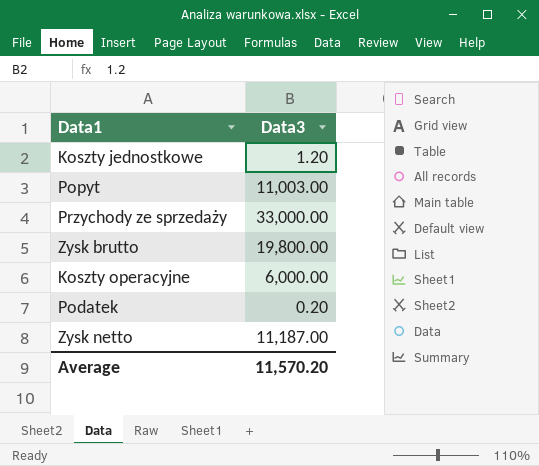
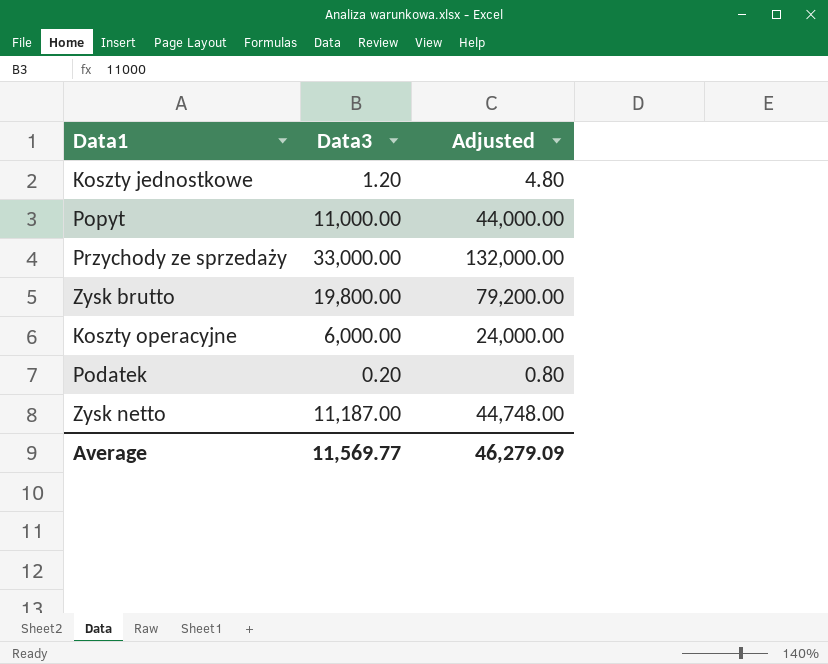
column Adjusted | formula: none -> [Data3] * 4
Popyt | Data3: 11,003.00 -> 11,000.00
Average | Data3: 11,570.20 -> 11,569.77

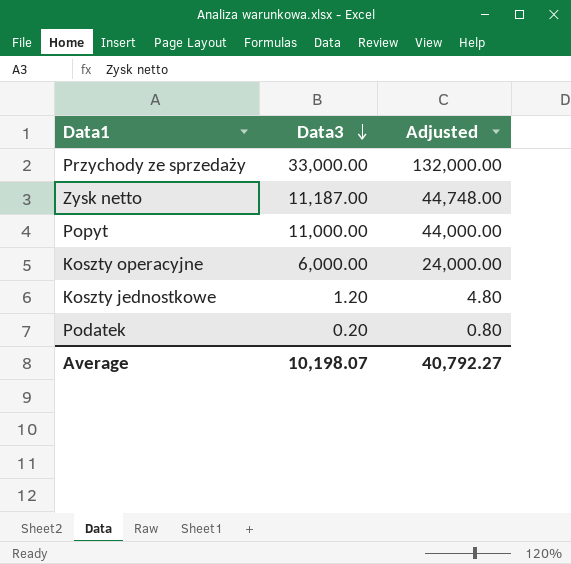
row order: none -> Data3 descending
row Zysk brutto: 19,800.00 | 79,200.00 -> none
Average | Data3: 11,569.77 -> 10,198.07
Average | Adjusted: 46,279.09 -> 40,792.27

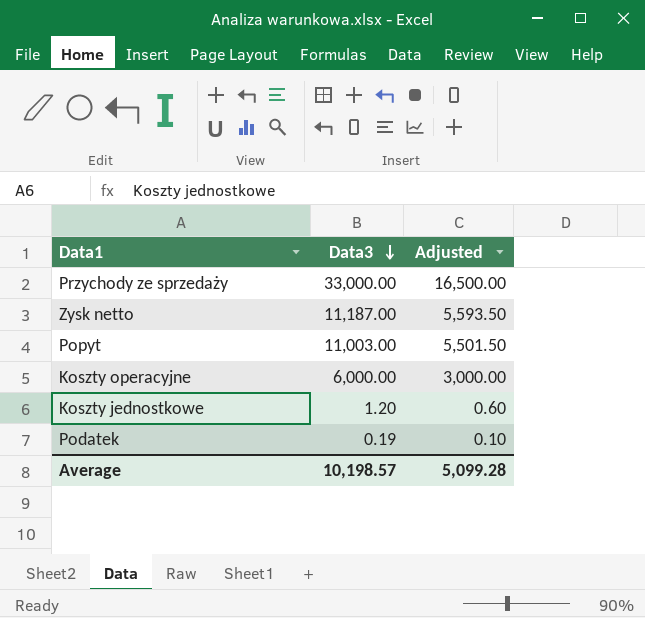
column Adjusted | formula: [Data3] * 4 -> [Data3] * 0.5
Popyt | Data3: 11,000.00 -> 11,003.00
Podatek | Data3: 0.20 -> 0.19
Average | Data3: 10,198.07 -> 10,198.57
Average | Adjusted: 40,792.27 -> 5,099.28

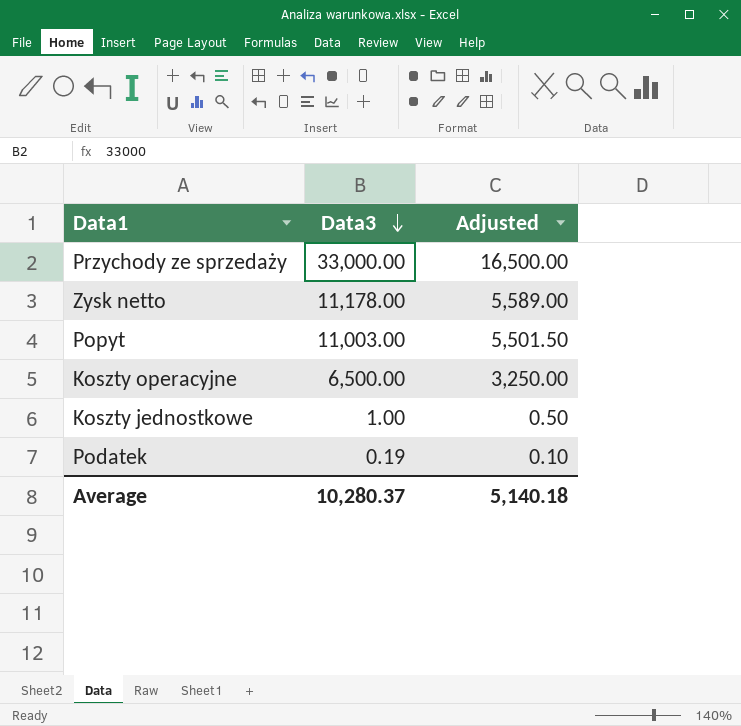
Zysk netto | Data3: 11,187.00 -> 11,178.00
Zysk netto | Adjusted: 5,593.50 -> 5,589.00
Koszty operacyjne | Data3: 6,000.00 -> 6,500.00
Koszty operacyjne | Adjusted: 3,000.00 -> 3,250.00
Koszty jednostkowe | Data3: 1.20 -> 1.00
Koszty jednostkowe | Adjusted: 0.60 -> 0.50
Average | Data3: 10,198.57 -> 10,280.37
Average | Adjusted: 5,099.28 -> 5,140.18

